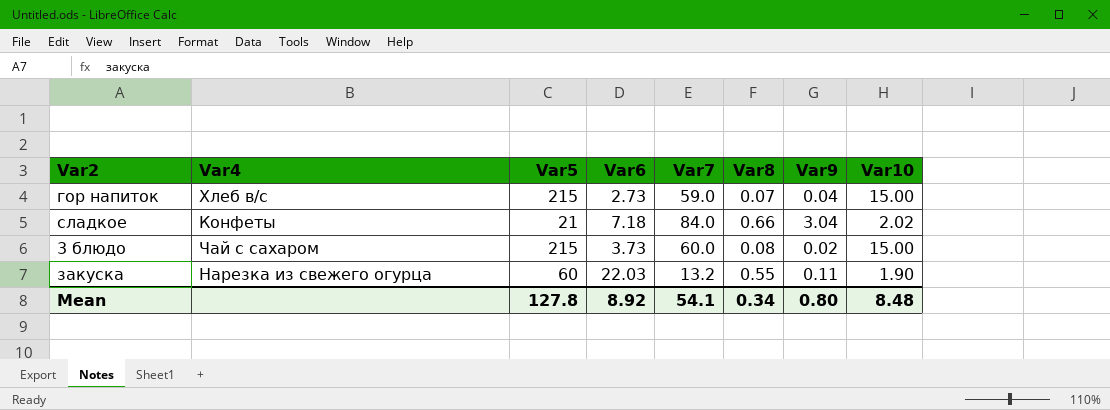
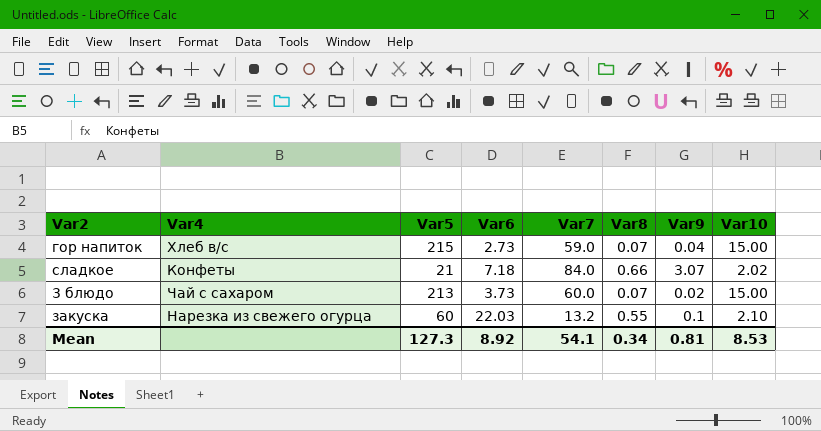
сладкое | Var9: 3.04 -> 3.07
3 блюдо | Var5: 215 -> 213
3 блюдо | Var8: 0.08 -> 0.07
закуска | Var9: 0.11 -> 0.1
закуска | Var10: 1.90 -> 2.10
Mean | Var5: 127.8 -> 127.3
Mean | Var9: 0.80 -> 0.81
Mean | Var10: 8.48 -> 8.53

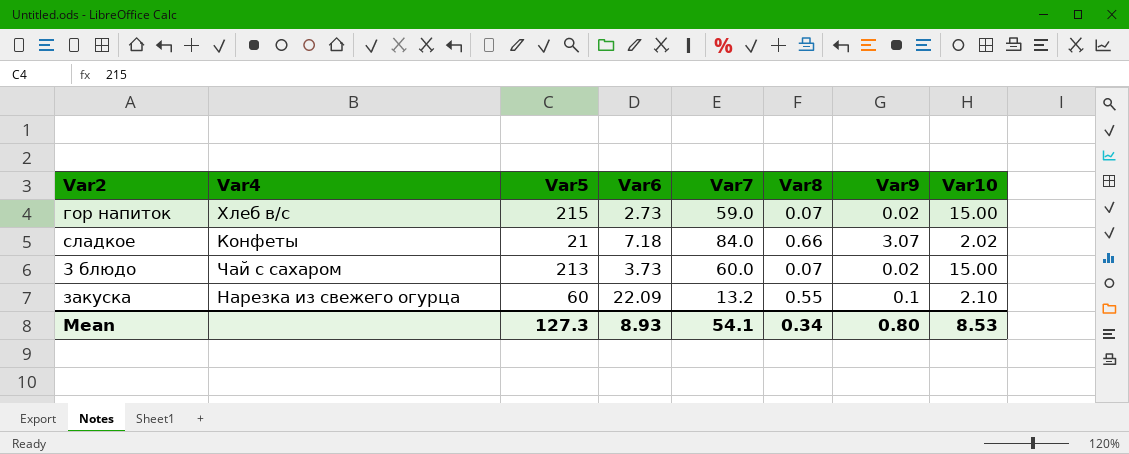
гор напиток | Var9: 0.04 -> 0.02
закуска | Var6: 22.03 -> 22.09
Mean | Var6: 8.92 -> 8.93
Mean | Var9: 0.81 -> 0.80

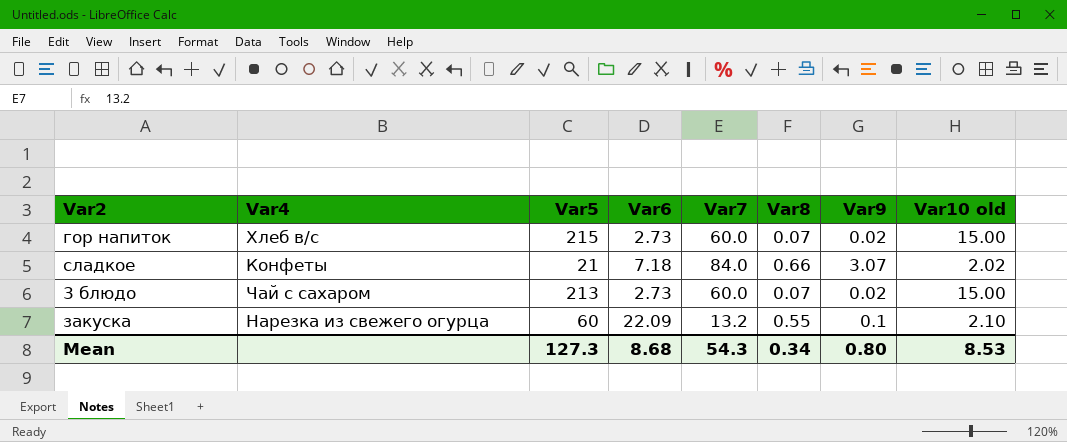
column name: Var10 -> Var10 old
гор напиток | Var7: 59.0 -> 60.0
3 блюдо | Var6: 3.73 -> 2.73
Mean | Var6: 8.93 -> 8.68
Mean | Var7: 54.1 -> 54.3

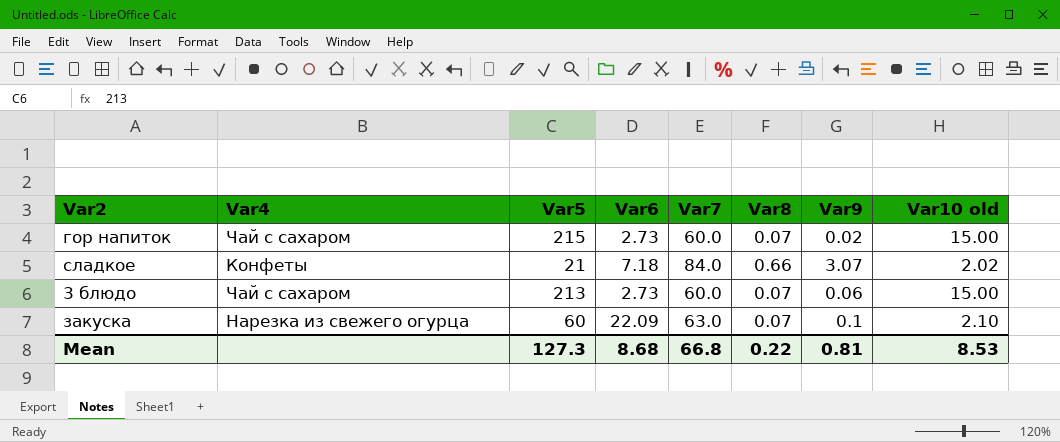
гор напиток | Var4: Хлеб в/с -> Чай с сахаром
3 блюдо | Var9: 0.02 -> 0.06
закуска | Var7: 13.2 -> 63.0
закуска | Var8: 0.55 -> 0.07
Mean | Var7: 54.3 -> 66.8
Mean | Var8: 0.34 -> 0.22
Mean | Var9: 0.80 -> 0.81

